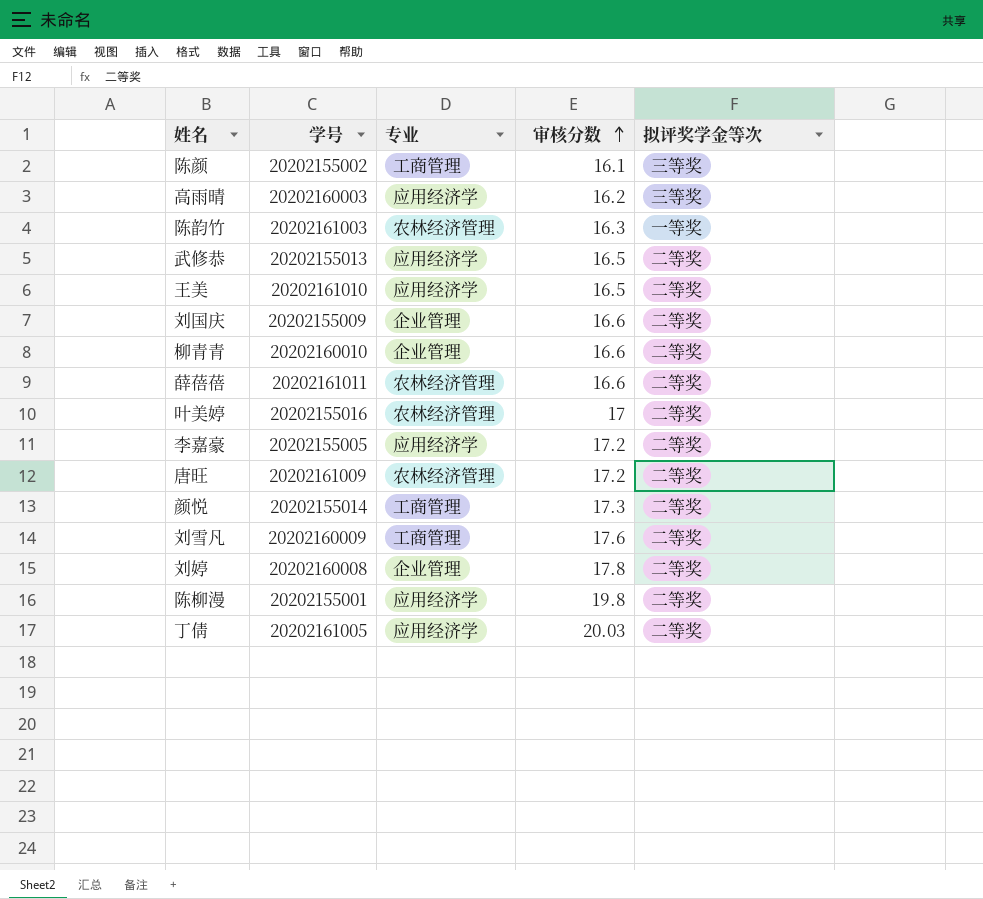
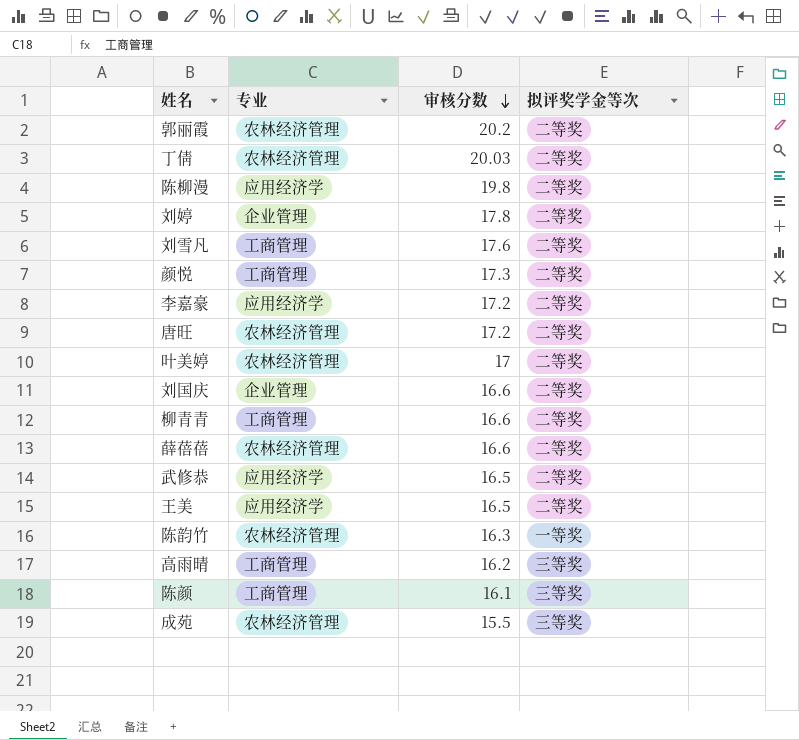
row order: 审核分数 ascending -> 审核分数 descending
column 学号 | position: 2 -> none
row 郭丽霞: none -> 农林经济管理 | 20.2 | 二等奖
丁倩 | 专业: 应用经济学 -> 农林经济管理
柳青青 | 专业: 企业管理 -> 工商管理
高雨晴 | 专业: 应用经济学 -> 工商管理
row 成苑: none -> 农林经济管理 | 15.5 | 三等奖

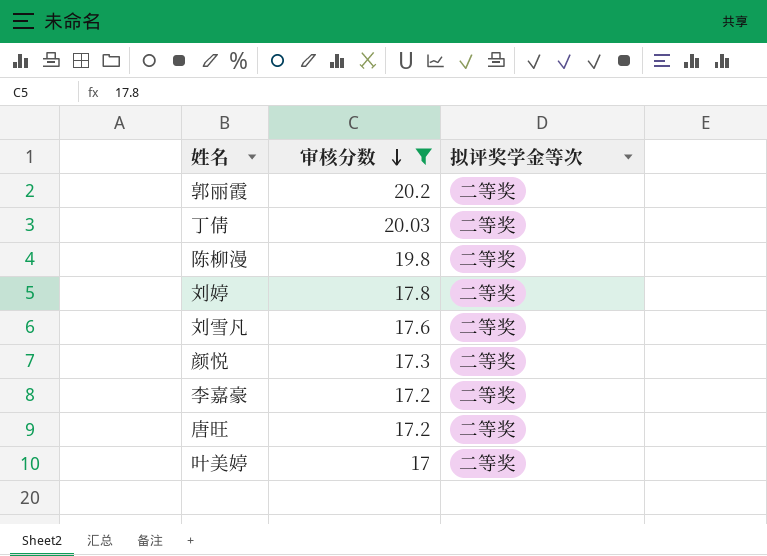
filter: none -> 审核分数 >= 17
column 专业 | position: 2 -> none

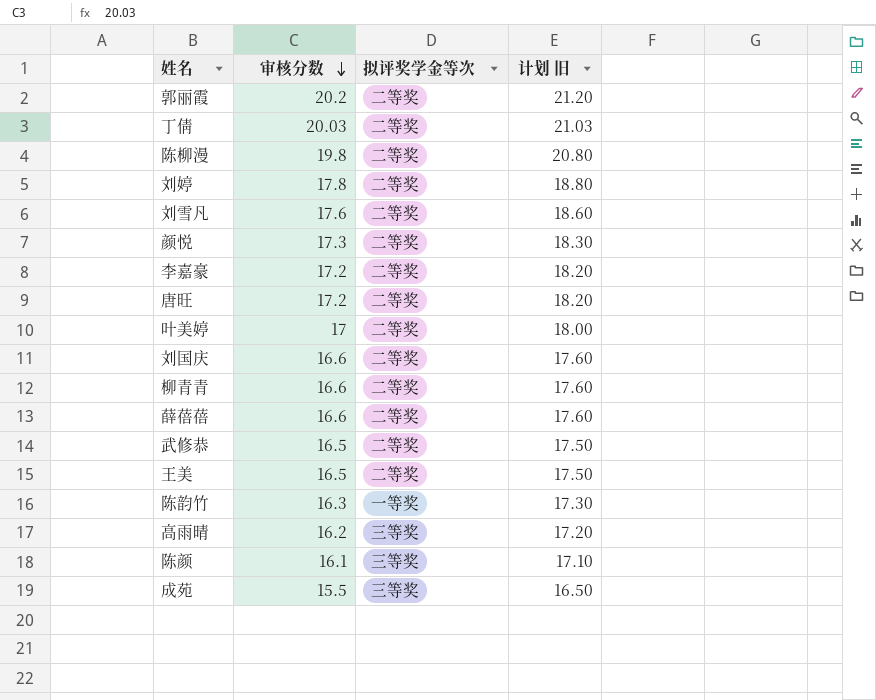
filter: 审核分数 >= 17 -> none
column 计划 旧 | formula: none -> [审核分数] + 1

